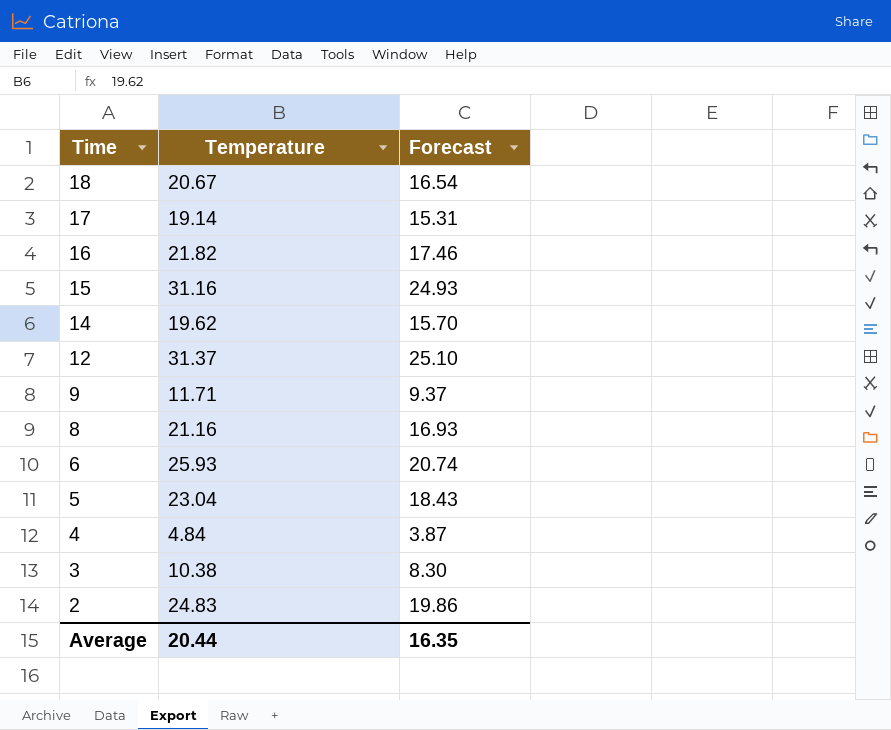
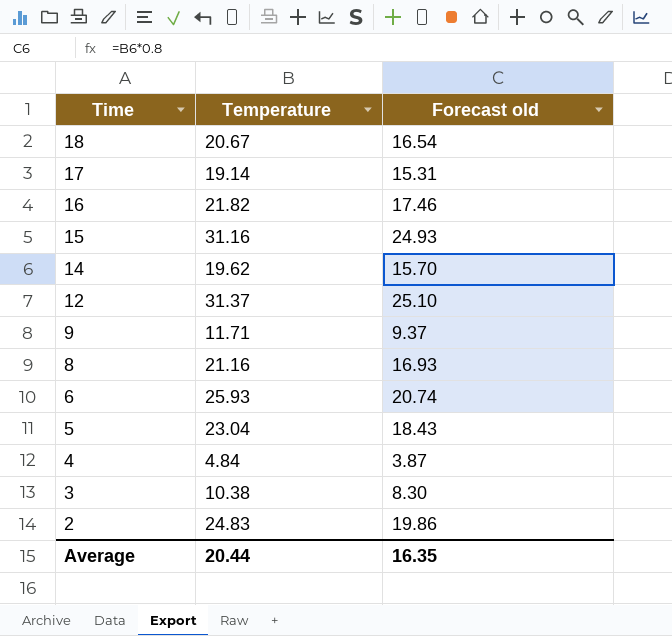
column name: Forecast -> Forecast old

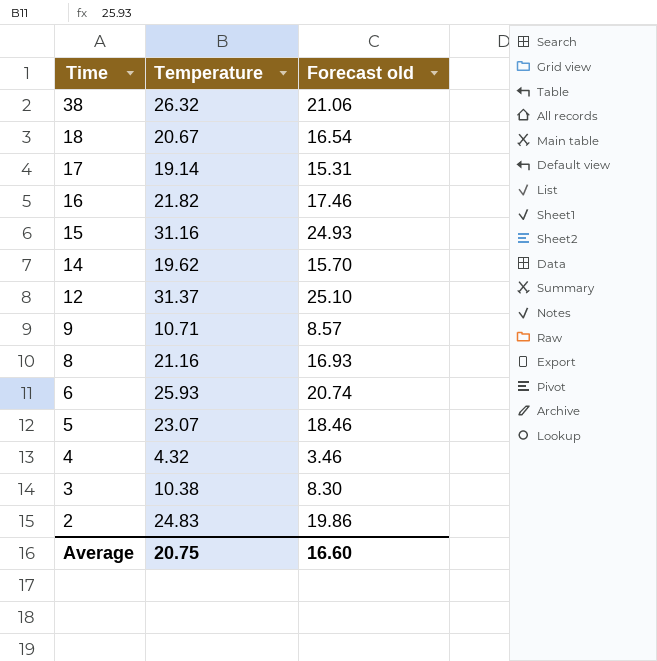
row 38: none -> 26.32 | 21.06
9 | Temperature: 11.71 -> 10.71
9 | Forecast old: 9.37 -> 8.57
5 | Temperature: 23.04 -> 23.07
5 | Forecast old: 18.43 -> 18.46
4 | Temperature: 4.84 -> 4.32
4 | Forecast old: 3.87 -> 3.46
Average | Temperature: 20.44 -> 20.75
Average | Forecast old: 16.35 -> 16.60

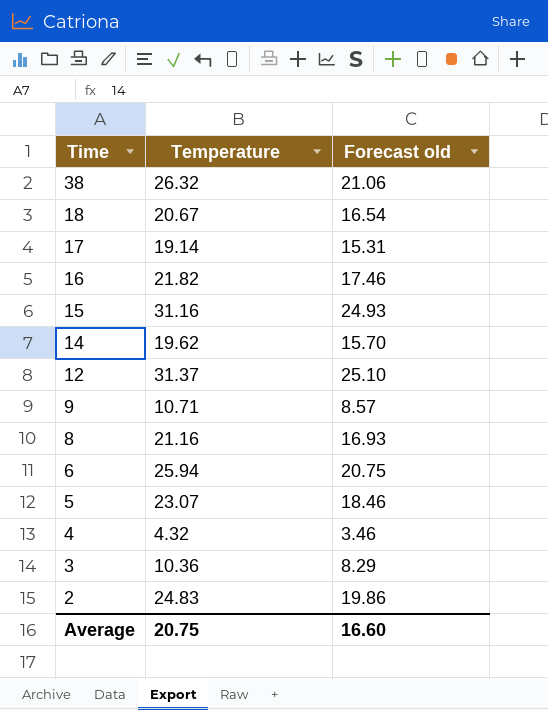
6 | Temperature: 25.93 -> 25.94
6 | Forecast old: 20.74 -> 20.75
3 | Temperature: 10.38 -> 10.36
3 | Forecast old: 8.30 -> 8.29

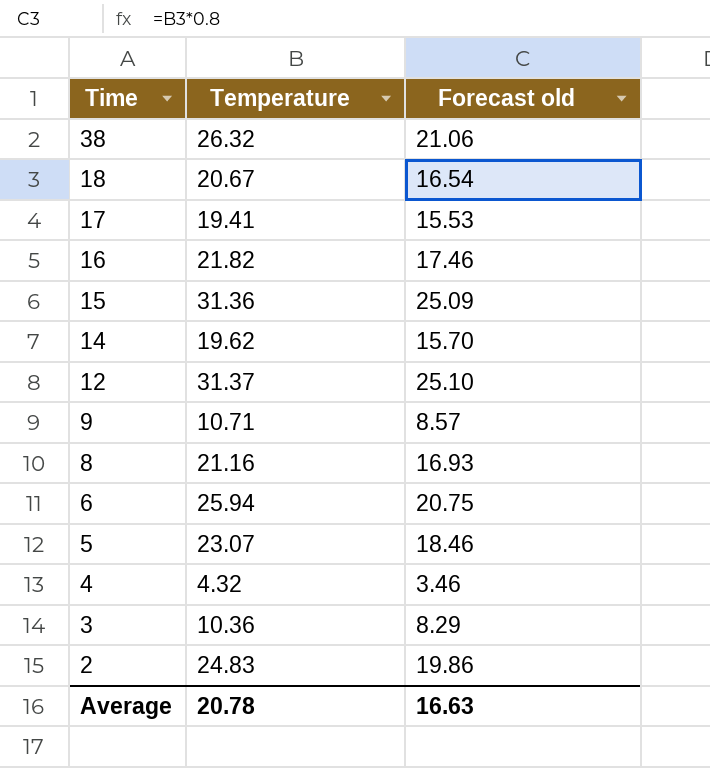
17 | Temperature: 19.14 -> 19.41
17 | Forecast old: 15.31 -> 15.53
15 | Temperature: 31.16 -> 31.36
15 | Forecast old: 24.93 -> 25.09
Average | Temperature: 20.75 -> 20.78
Average | Forecast old: 16.60 -> 16.63

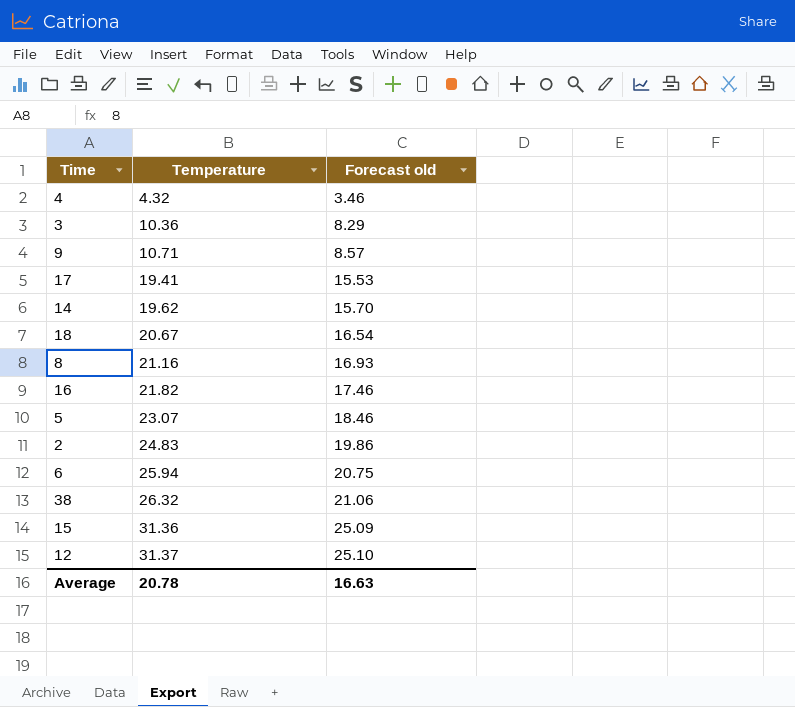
row order: Time descending -> Temperature ascending

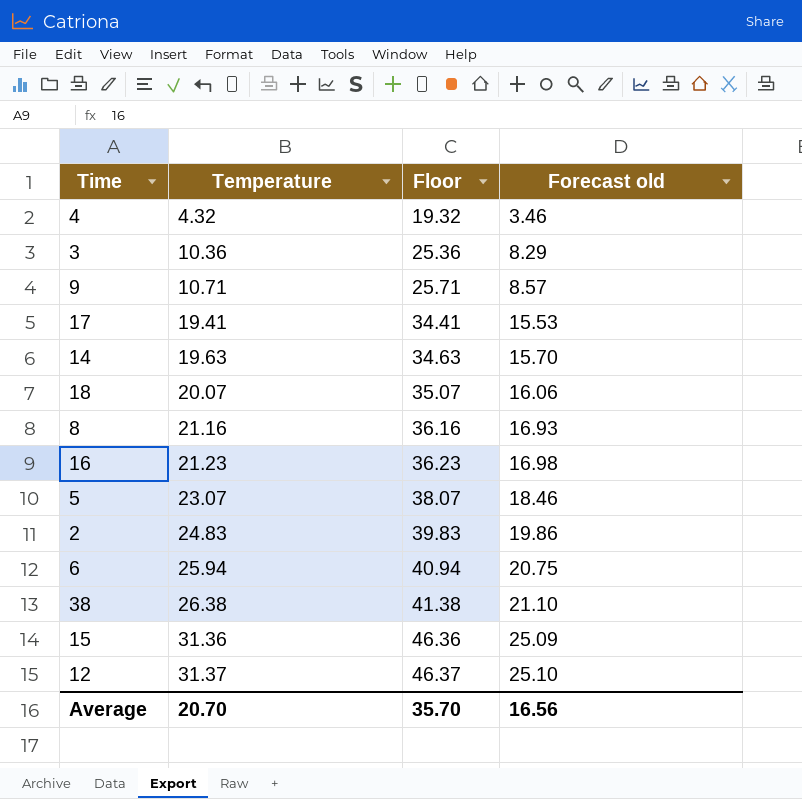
column Floor | formula: none -> [Temperature] + 15
14 | Temperature: 19.62 -> 19.63
18 | Temperature: 20.67 -> 20.07
18 | Forecast old: 16.54 -> 16.06
16 | Temperature: 21.82 -> 21.23
16 | Forecast old: 17.46 -> 16.98
38 | Temperature: 26.32 -> 26.38
38 | Forecast old: 21.06 -> 21.10
Average | Temperature: 20.78 -> 20.70
Average | Forecast old: 16.63 -> 16.56

